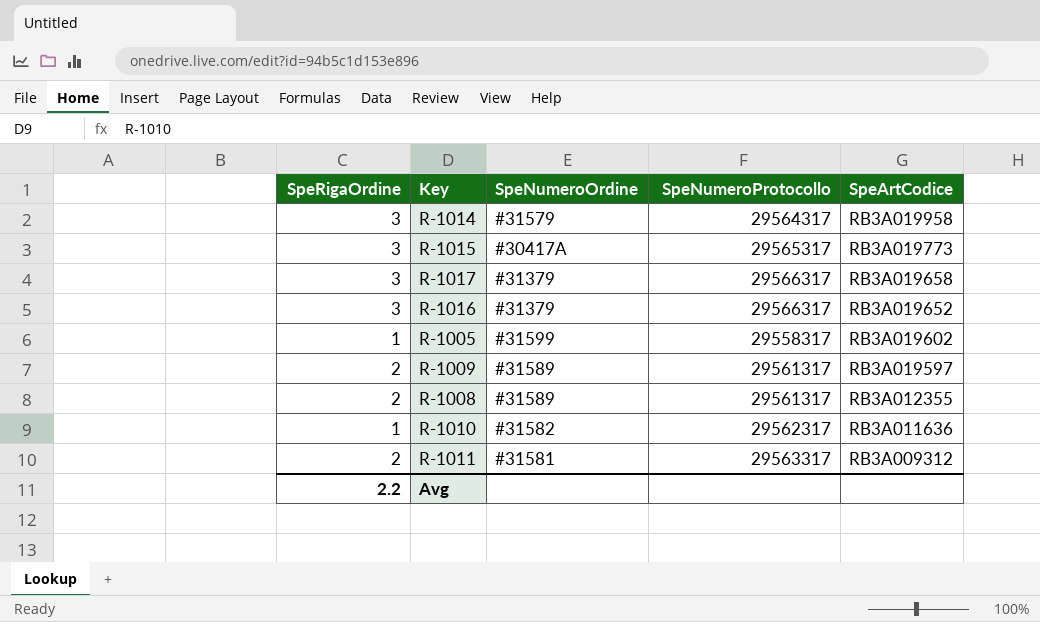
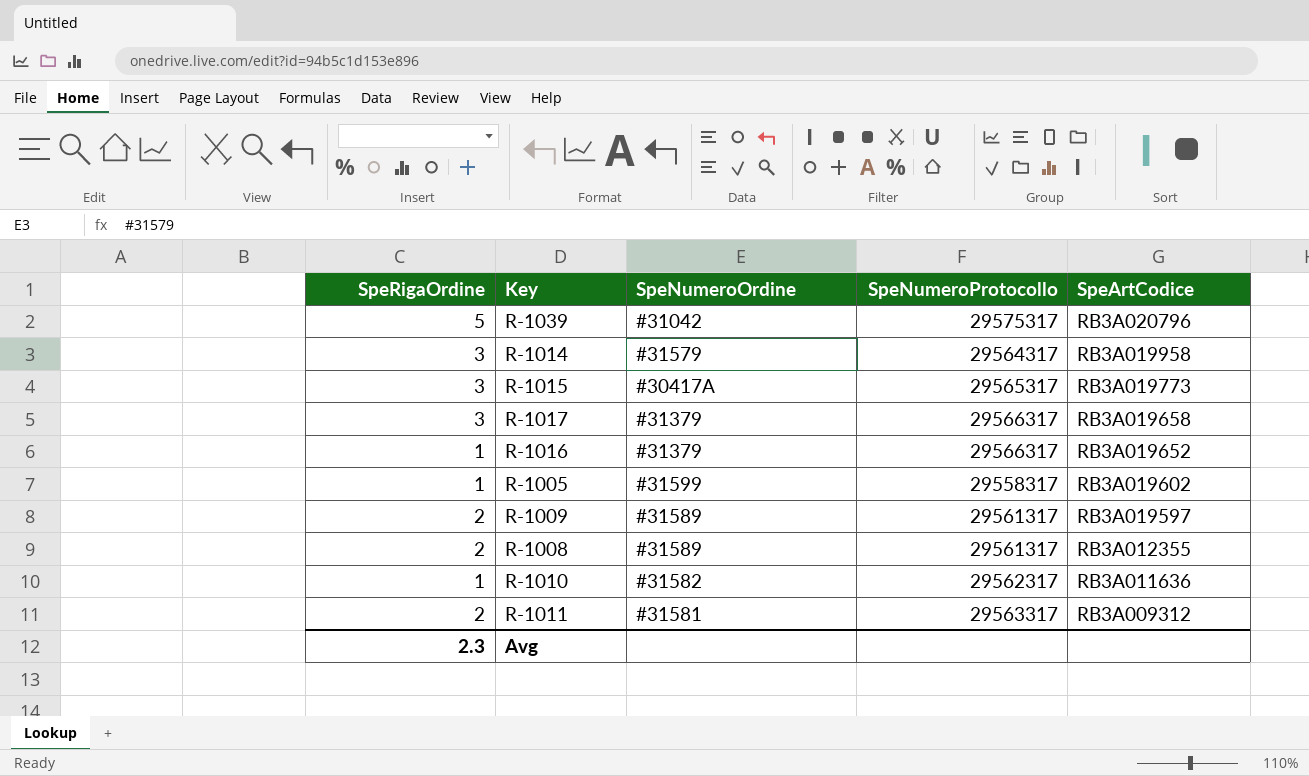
row R-1039: none -> 5 | #31042 | 29575317 | RB3A020796
R-1016 | SpeRigaOrdine: 3 -> 1
Avg | SpeRigaOrdine: 2.2 -> 2.3

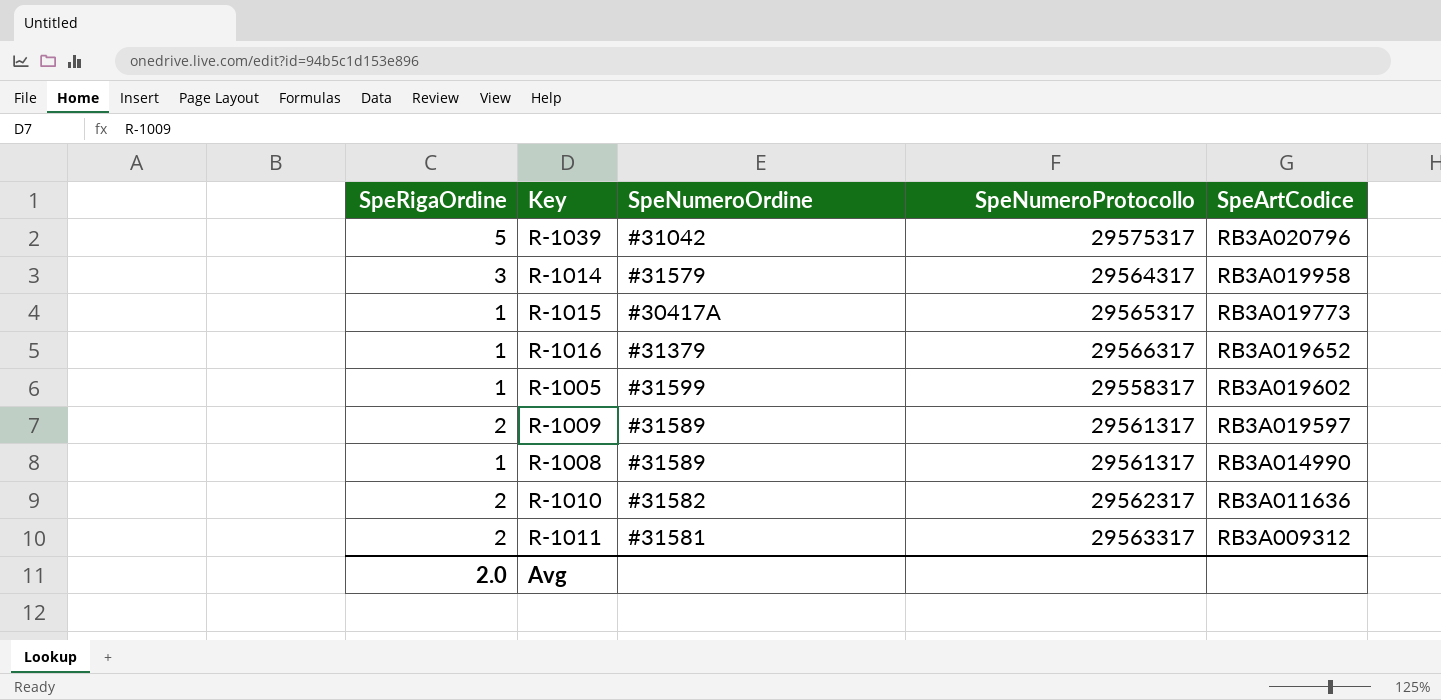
row R-1017: 3 | #31379 | 29566317 | RB3A019658 -> none
R-1015 | SpeRigaOrdine: 3 -> 1
R-1008 | SpeRigaOrdine: 2 -> 1
R-1008 | SpeArtCodice: RB3A012355 -> RB3A014990
R-1010 | SpeRigaOrdine: 1 -> 2
Avg | SpeRigaOrdine: 2.3 -> 2.0

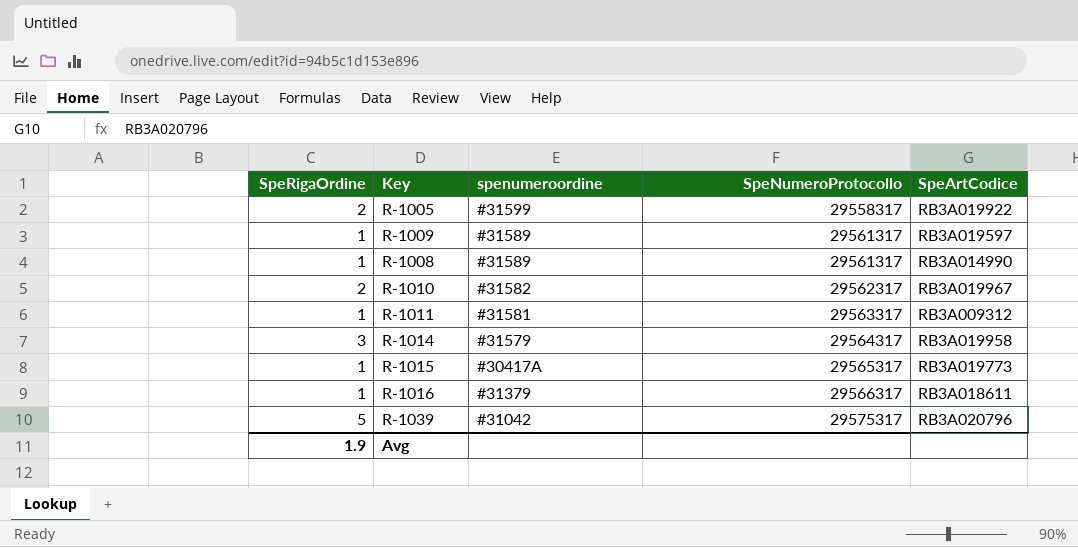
row order: SpeArtCodice descending -> SpeNumeroProtocollo ascending
column name: SpeNumeroOrdine -> spenumeroordine
R-1005 | SpeRigaOrdine: 1 -> 2
R-1005 | SpeArtCodice: RB3A019602 -> RB3A019922
R-1009 | SpeRigaOrdine: 2 -> 1
R-1010 | SpeArtCodice: RB3A011636 -> RB3A019967
R-1011 | SpeRigaOrdine: 2 -> 1
R-1016 | SpeArtCodice: RB3A019652 -> RB3A018611
Avg | SpeRigaOrdine: 2.0 -> 1.9

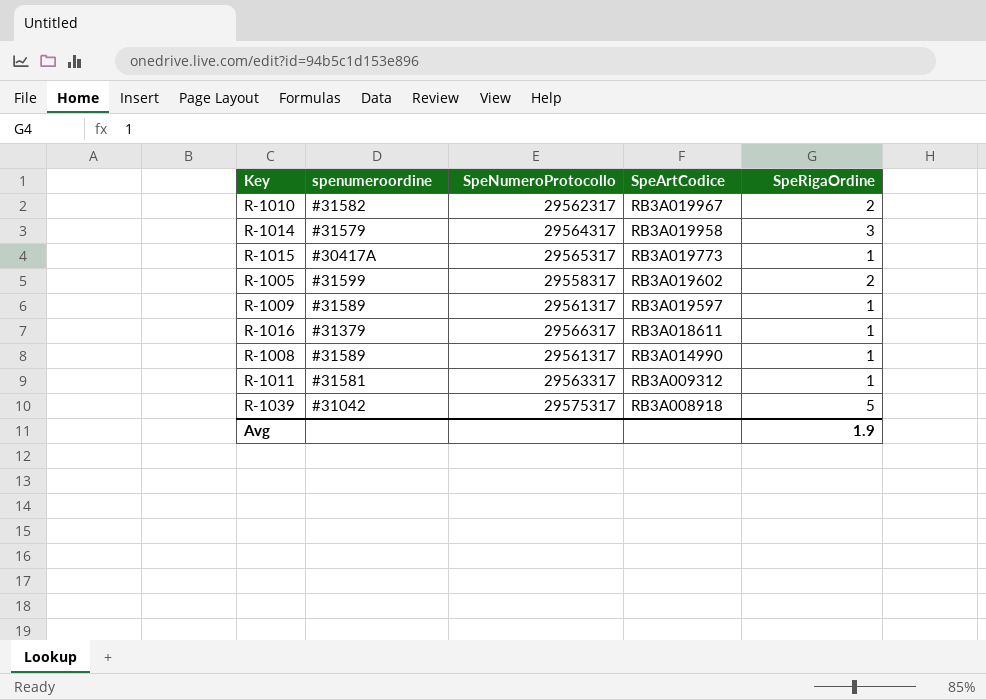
row order: SpeNumeroProtocollo ascending -> SpeArtCodice descending
column SpeRigaOrdine | position: 1 -> 5
R-1005 | SpeArtCodice: RB3A019922 -> RB3A019602
R-1039 | SpeArtCodice: RB3A020796 -> RB3A008918

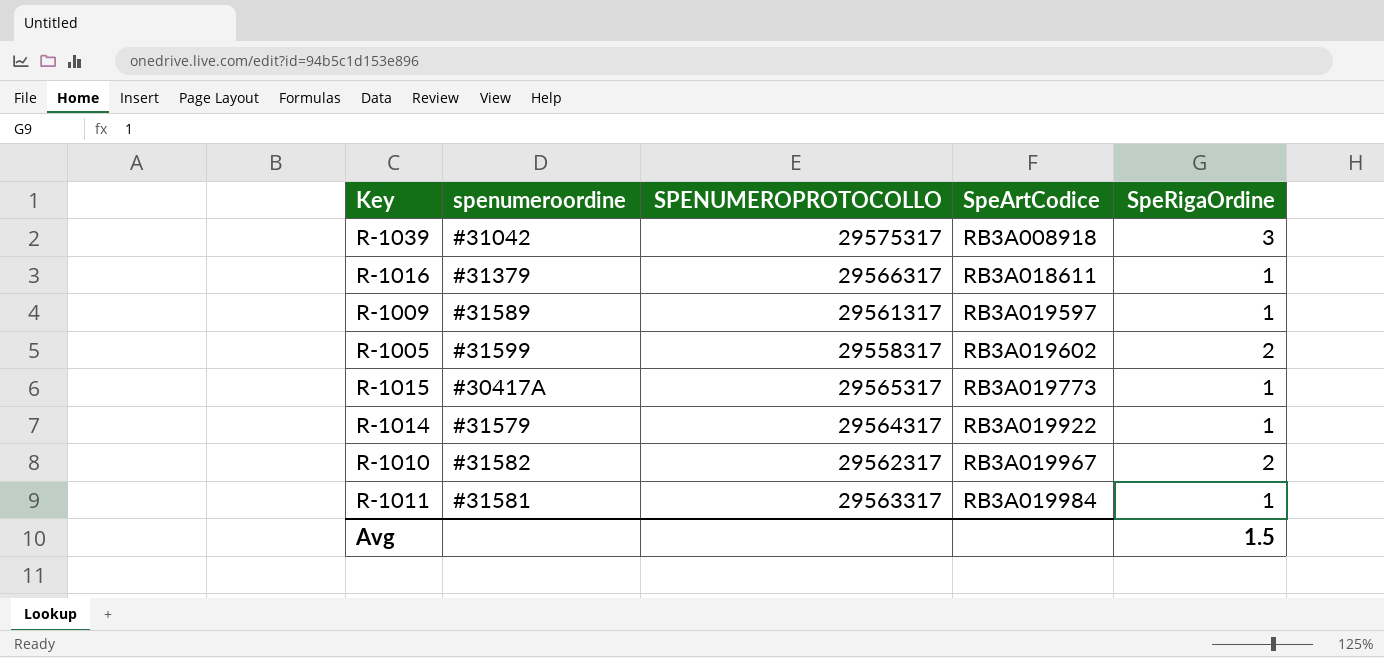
row order: SpeArtCodice descending -> SpeArtCodice ascending
column name: SpeNumeroProtocollo -> SPENUMEROPROTOCOLLO
row R-1008: #31589 | 29561317 | RB3A014990 | 1 -> none
R-1039 | SpeRigaOrdine: 5 -> 3
R-1014 | SpeArtCodice: RB3A019958 -> RB3A019922
R-1014 | SpeRigaOrdine: 3 -> 1
R-1011 | SpeArtCodice: RB3A009312 -> RB3A019984
Avg | SpeRigaOrdine: 1.9 -> 1.5

